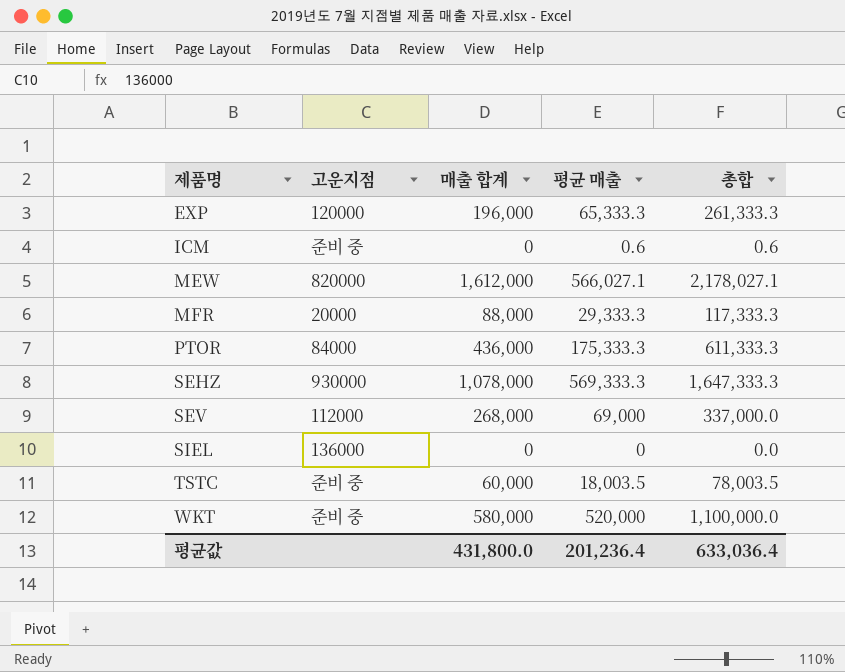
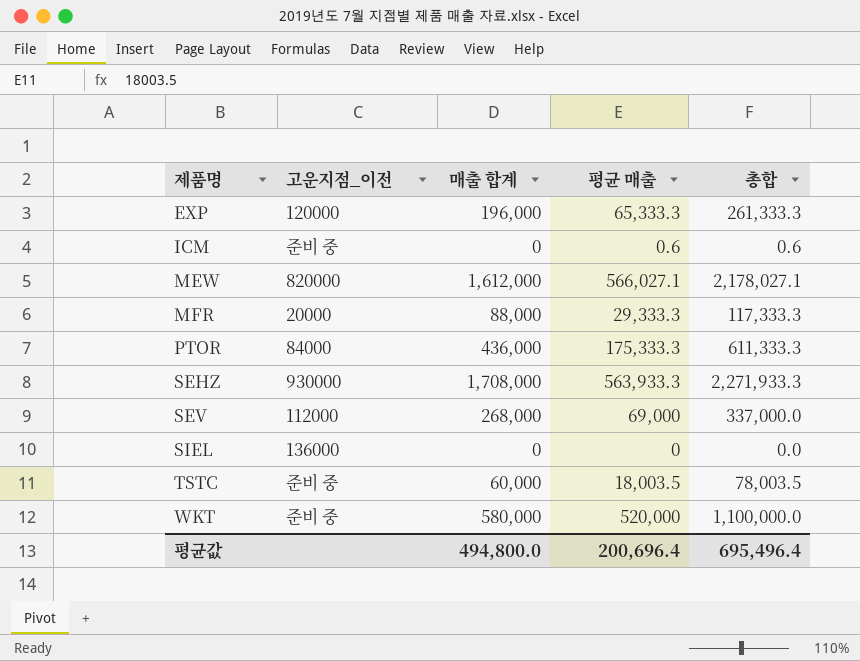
column name: 고운지점 -> 고운지점_이전
SEHZ | 매출 합계: 1,078,000 -> 1,708,000
SEHZ | 평균 매출: 569,333.3 -> 563,933.3
SEHZ | 총합: 1,647,333.3 -> 2,271,933.3
평균값 | 매출 합계: 431,800.0 -> 494,800.0
평균값 | 평균 매출: 201,236.4 -> 200,696.4
평균값 | 총합: 633,036.4 -> 695,496.4

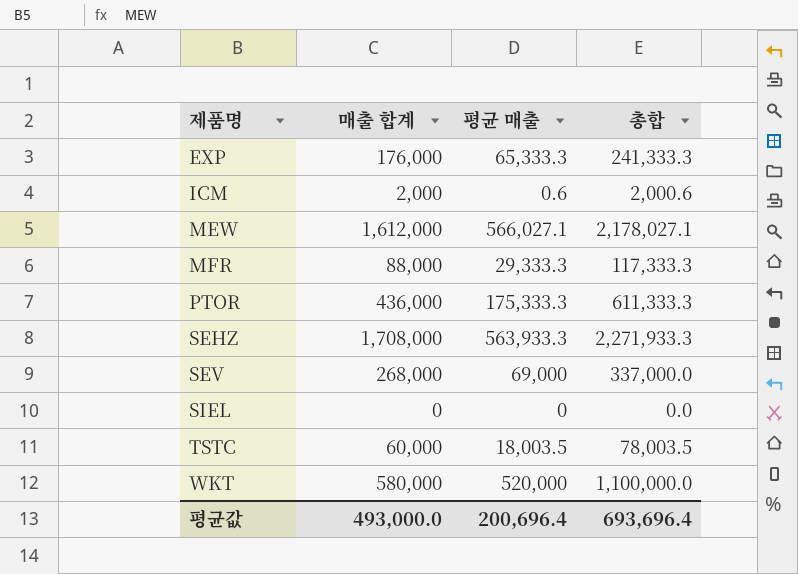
column 고운지점_이전 | position: 2 -> none
EXP | 매출 합계: 196,000 -> 176,000
EXP | 총합: 261,333.3 -> 241,333.3
ICM | 매출 합계: 0 -> 2,000
ICM | 총합: 0.6 -> 2,000.6
평균값 | 매출 합계: 494,800.0 -> 493,000.0
평균값 | 총합: 695,496.4 -> 693,696.4

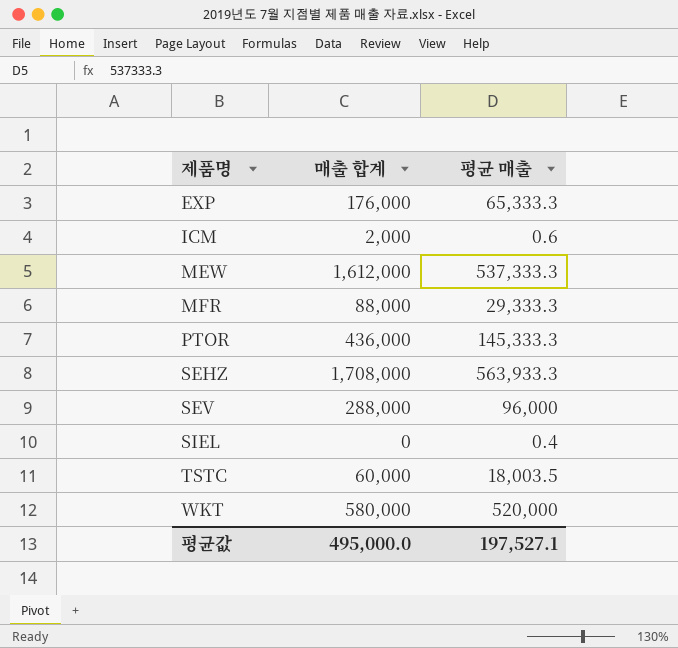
column 총합 | formula: [매출 합계] + [평균 매출] -> none
MEW | 평균 매출: 566,027.1 -> 537,333.3
PTOR | 평균 매출: 175,333.3 -> 145,333.3
SEV | 매출 합계: 268,000 -> 288,000
SEV | 평균 매출: 69,000 -> 96,000
SIEL | 평균 매출: 0 -> 0.4
평균값 | 매출 합계: 493,000.0 -> 495,000.0
평균값 | 평균 매출: 200,696.4 -> 197,527.1

